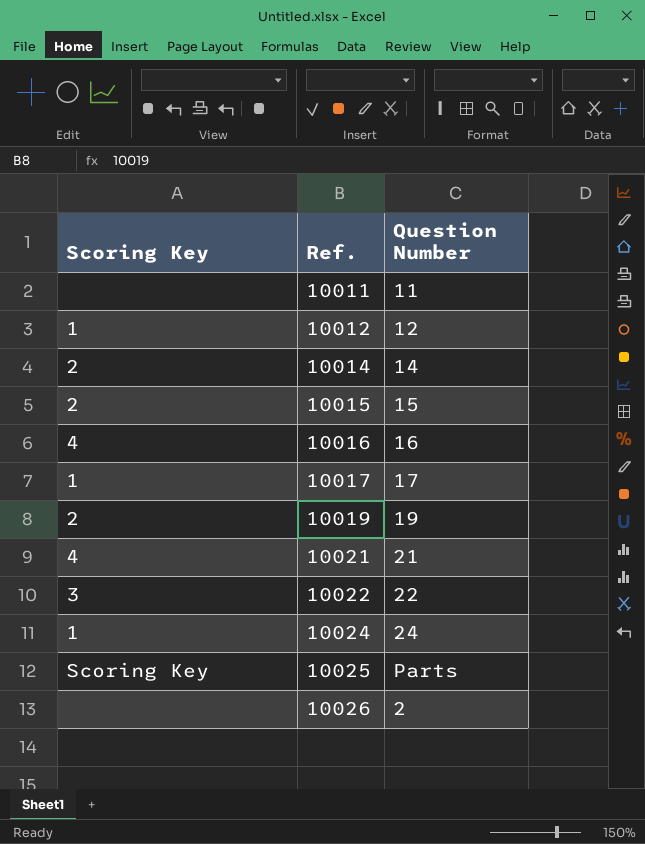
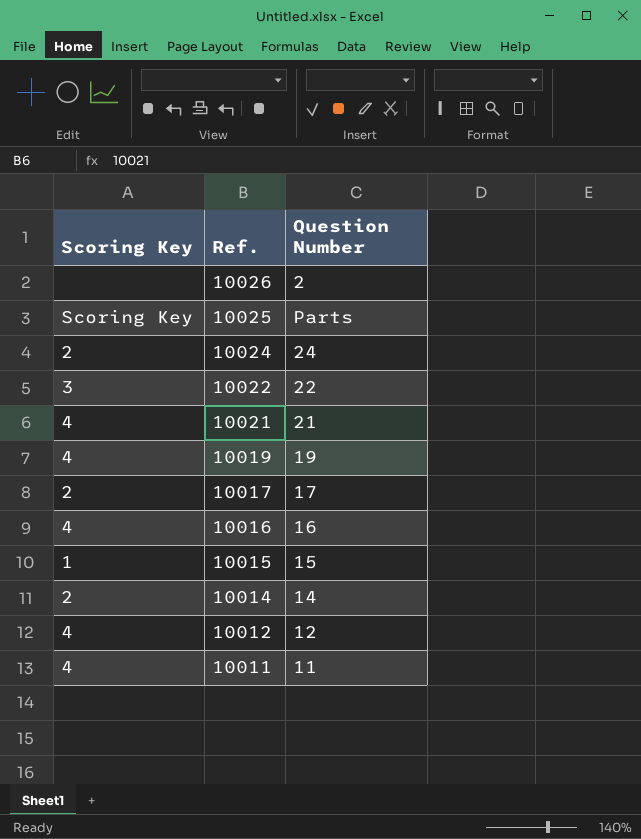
row order: Ref. ascending -> Ref. descending
10024 | Scoring Key: 1 -> 2
10019 | Scoring Key: 2 -> 4
10017 | Scoring Key: 1 -> 2
10015 | Scoring Key: 2 -> 1
10012 | Scoring Key: 1 -> 4
10011 | Scoring Key: none -> 4

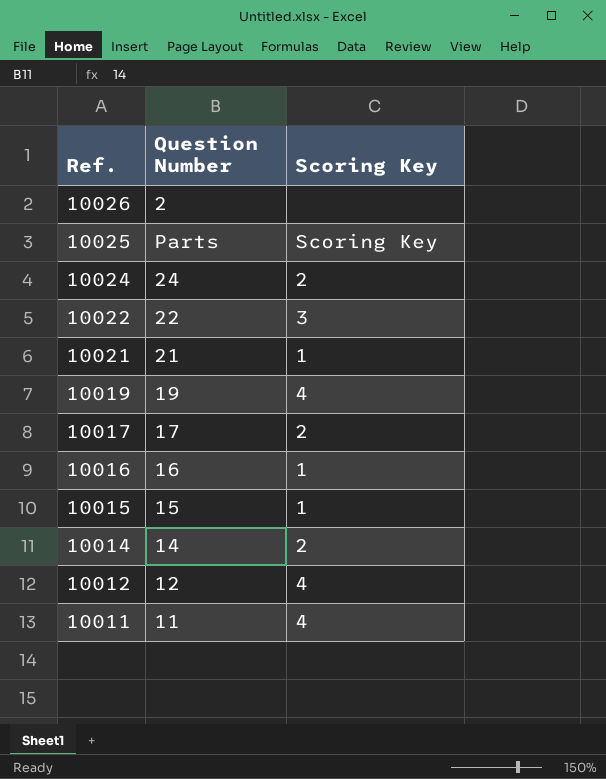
column Scoring Key | position: 1 -> 3
10021 | Scoring Key: 4 -> 1
10016 | Scoring Key: 4 -> 1

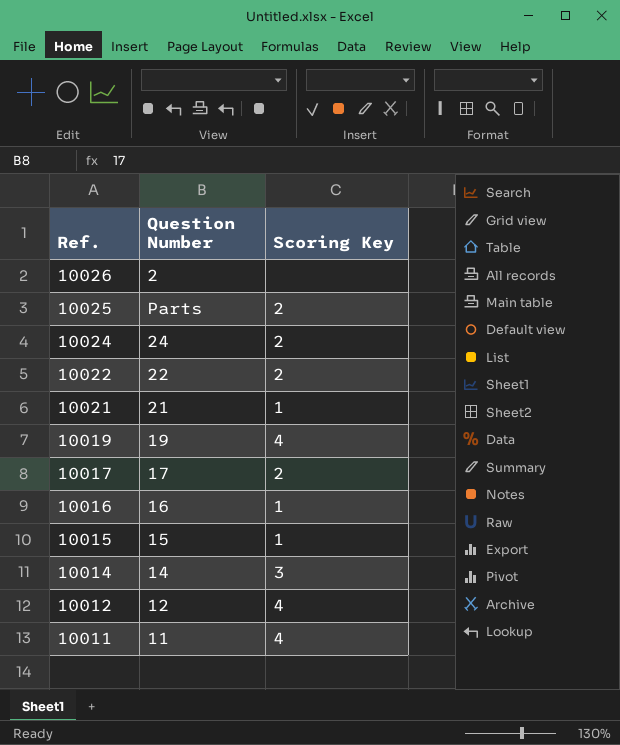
10025 | Scoring Key: Scoring Key -> 2
10022 | Scoring Key: 3 -> 2
10014 | Scoring Key: 2 -> 3

